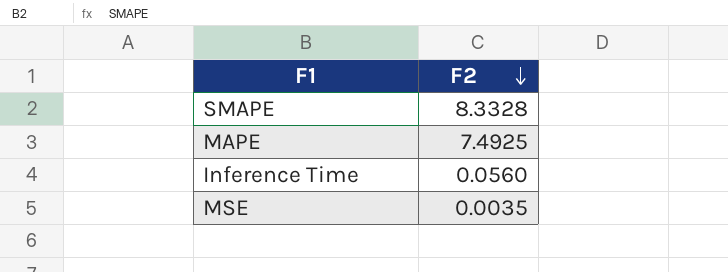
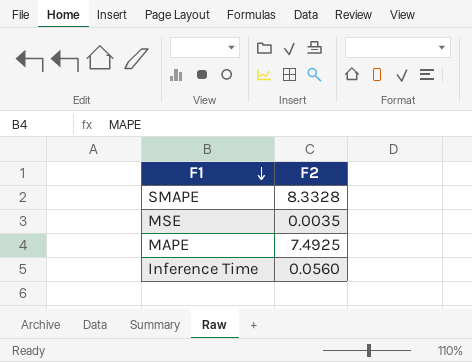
row order: F2 descending -> F1 descending

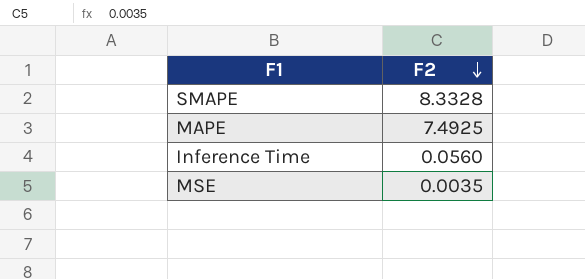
row order: F1 descending -> F2 descending

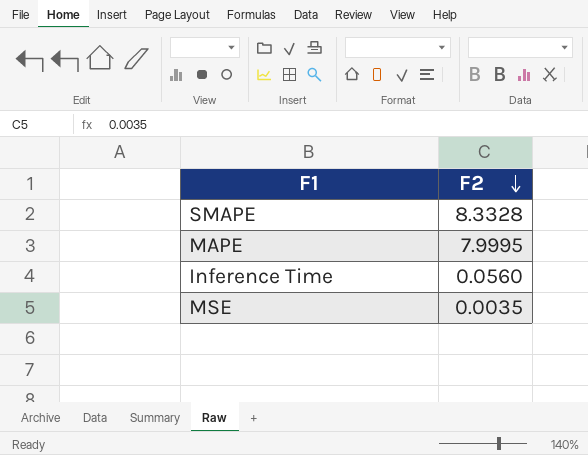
MAPE | F2: 7.4925 -> 7.9995

